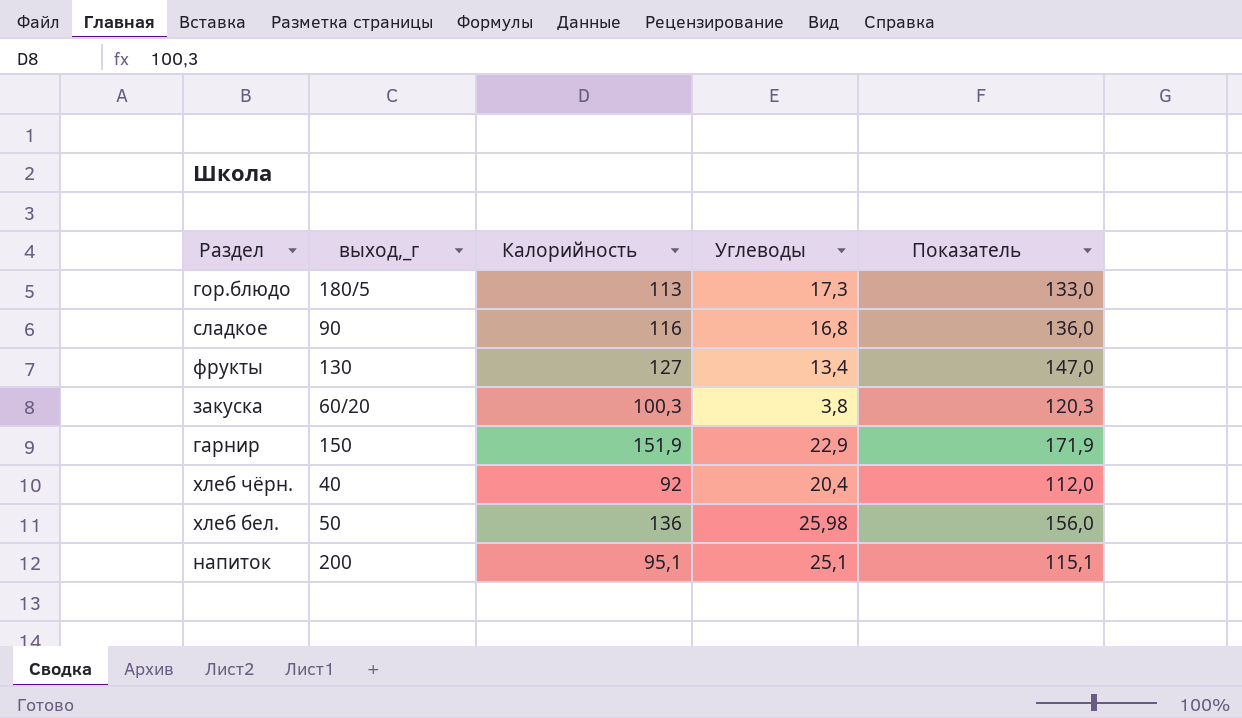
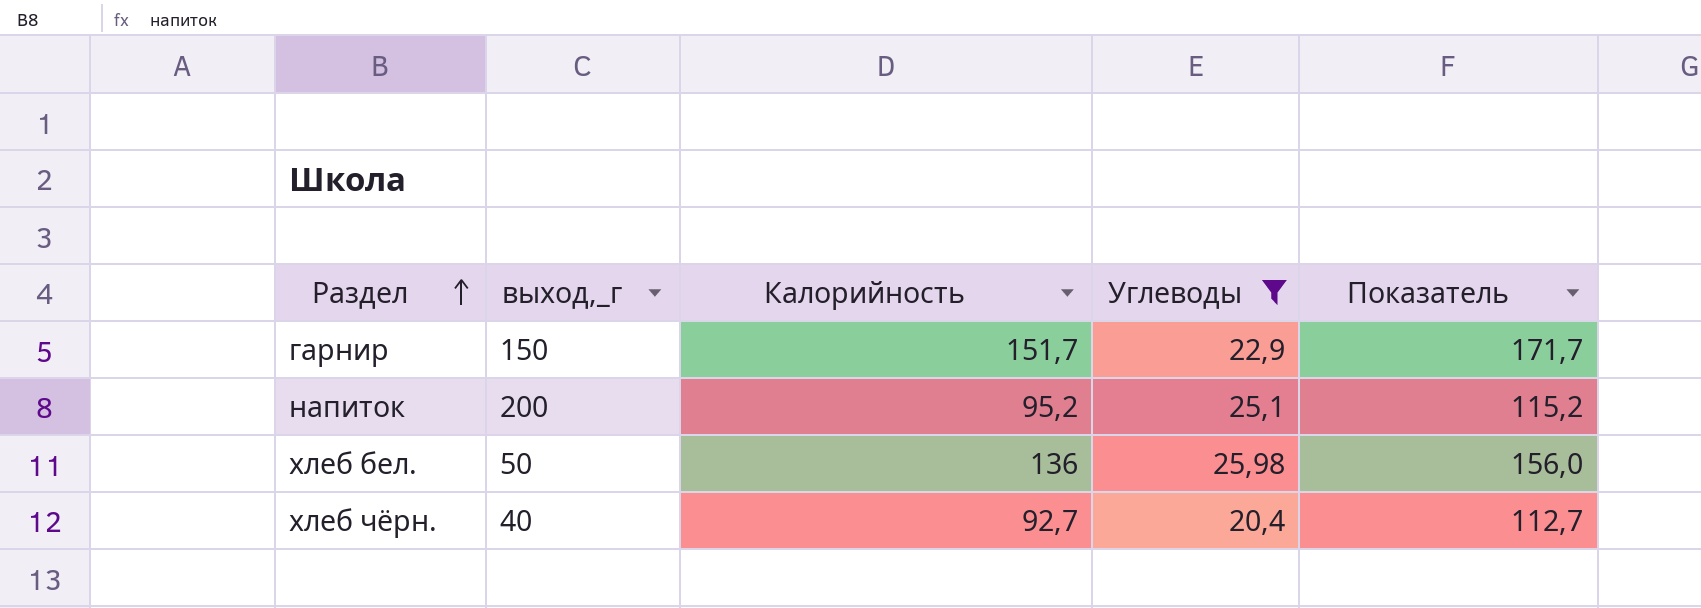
filter: none -> Углеводы >= 20,4
row order: none -> Раздел ascending
гарнир | Калорийность: 151,9 -> 151,7
гарнир | Показатель: 171,9 -> 171,7
напиток | Калорийность: 95,1 -> 95,2
напиток | Показатель: 115,1 -> 115,2
хлеб чёрн. | Калорийность: 92 -> 92,7
хлеб чёрн. | Показатель: 112,0 -> 112,7

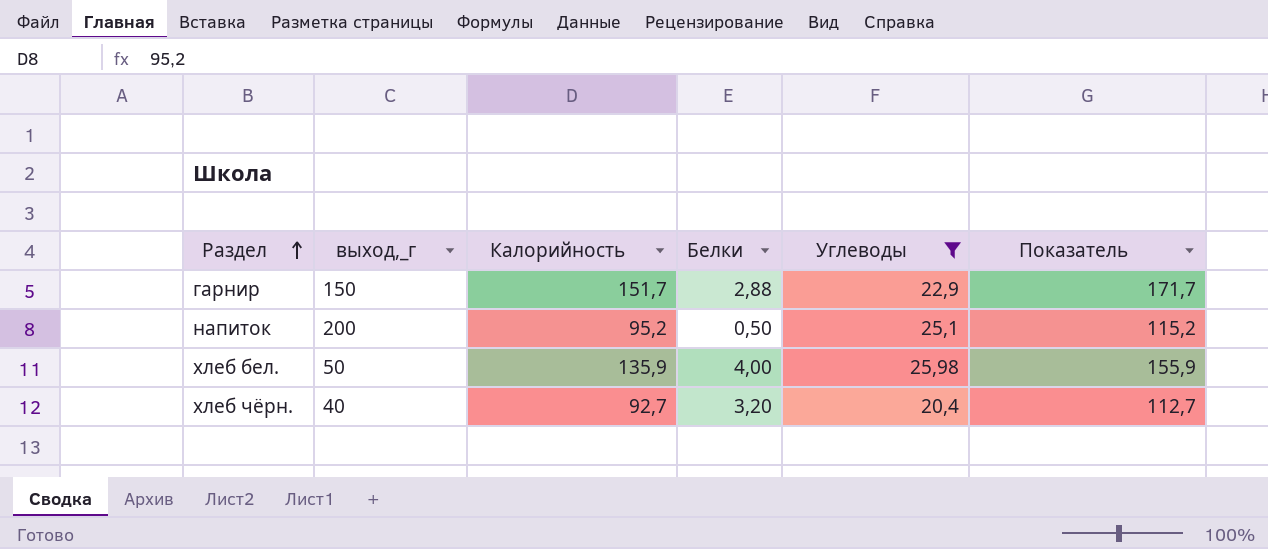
column Белки | position: none -> 4
хлеб бел. | Калорийность: 136 -> 135,9
хлеб бел. | Показатель: 156,0 -> 155,9

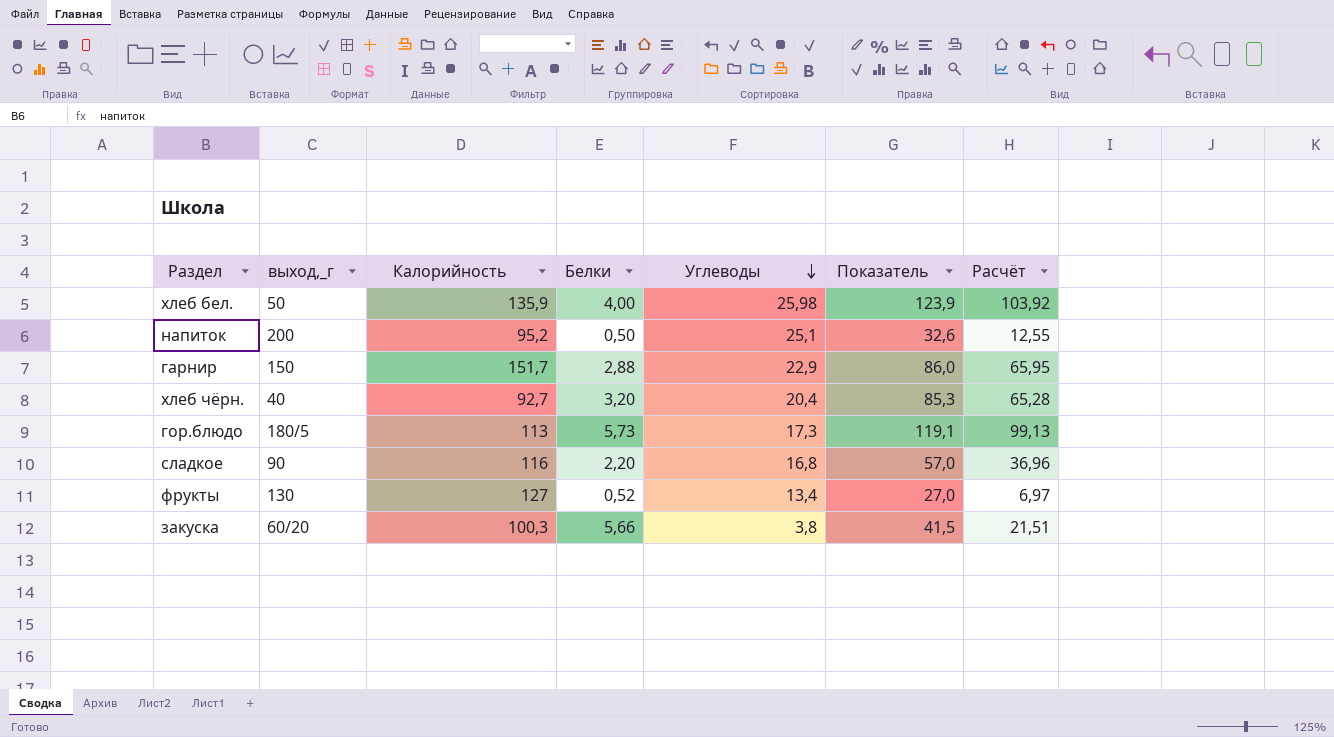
filter: Углеводы >= 20,4 -> none
row order: Раздел ascending -> Углеводы descending
column Показатель | formula: [Калорийность] + 20 -> [Расчёт] + 20
column Расчёт | formula: none -> [Белки] * [Углеводы]

